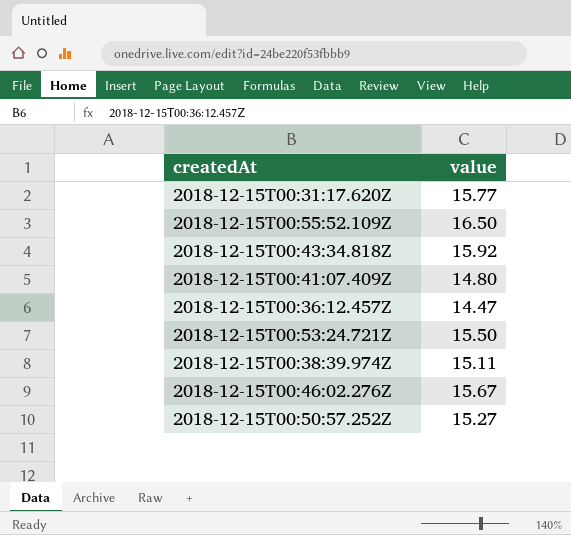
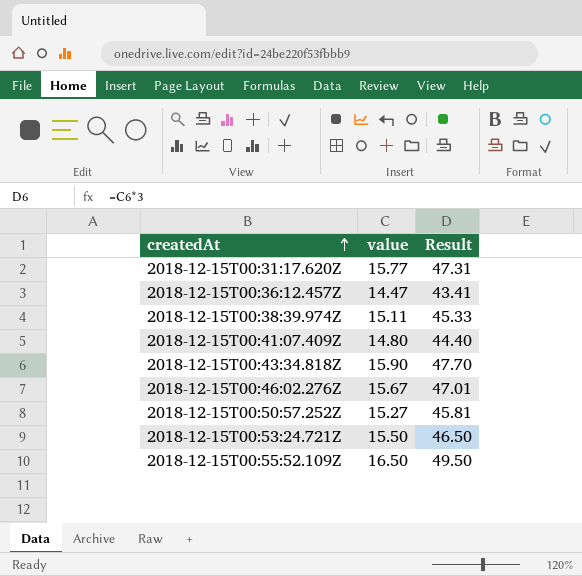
row order: none -> createdAt ascending
column Result | formula: none -> [value] * 3
2018-12-15T00:43:34.818Z | value: 15.92 -> 15.90

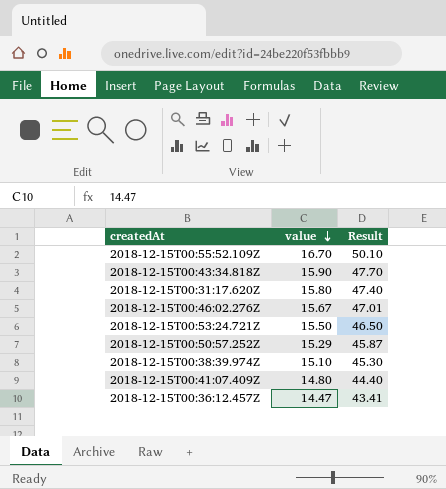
row order: createdAt ascending -> value descending
2018-12-15T00:55:52.109Z | value: 16.50 -> 16.70
2018-12-15T00:55:52.109Z | Result: 49.50 -> 50.10
2018-12-15T00:31:17.620Z | value: 15.77 -> 15.80
2018-12-15T00:31:17.620Z | Result: 47.31 -> 47.40
2018-12-15T00:50:57.252Z | value: 15.27 -> 15.29
2018-12-15T00:50:57.252Z | Result: 45.81 -> 45.87
2018-12-15T00:38:39.974Z | value: 15.11 -> 15.10
2018-12-15T00:38:39.974Z | Result: 45.33 -> 45.30

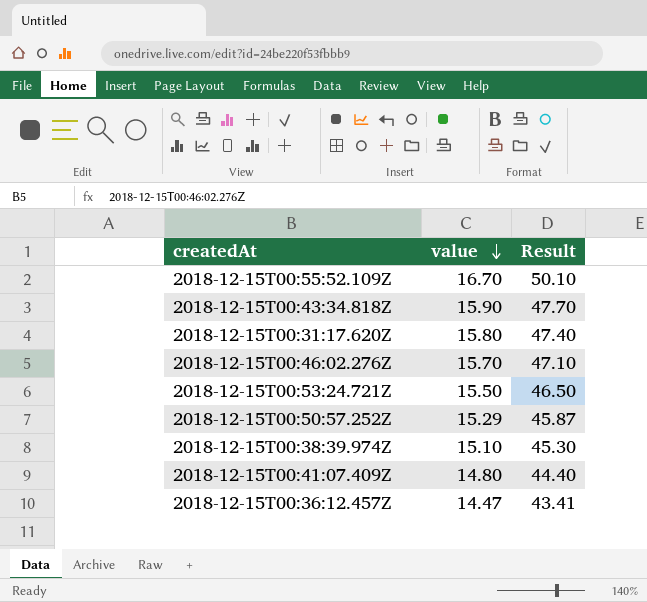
2018-12-15T00:46:02.276Z | value: 15.67 -> 15.70
2018-12-15T00:46:02.276Z | Result: 47.01 -> 47.10

